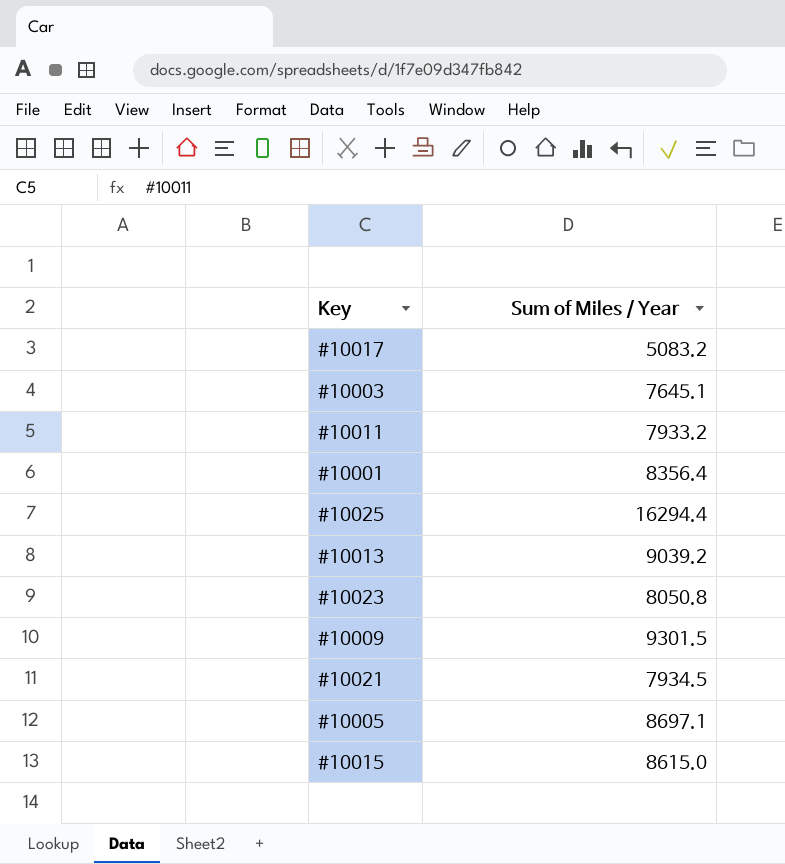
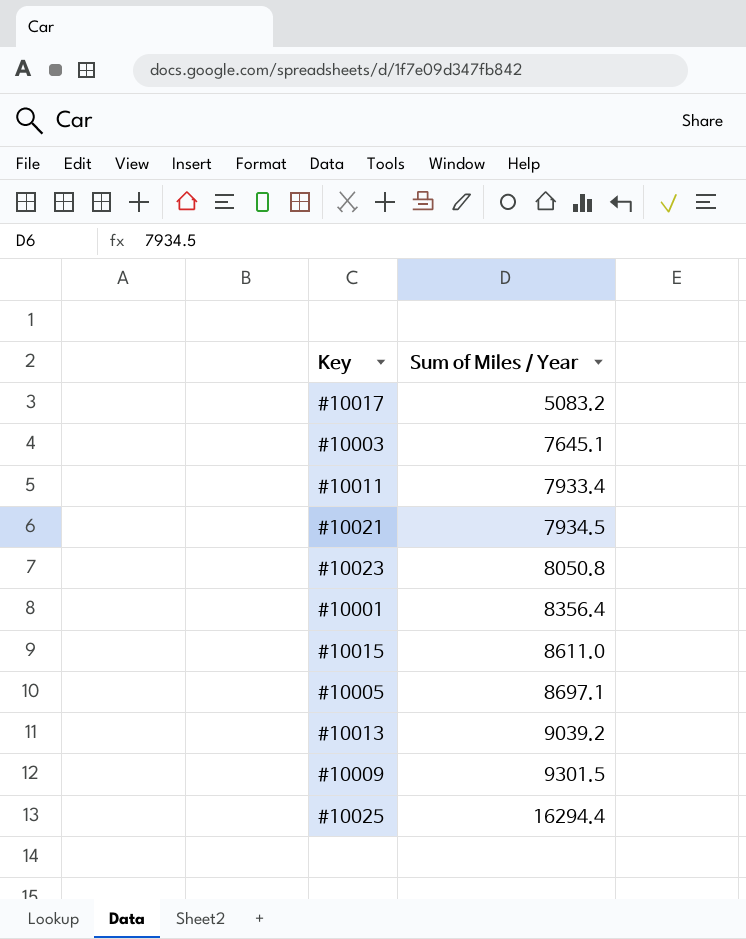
row order: none -> Sum of Miles / Year ascending
#10011 | Sum of Miles / Year: 7933.2 -> 7933.4
#10015 | Sum of Miles / Year: 8615.0 -> 8611.0

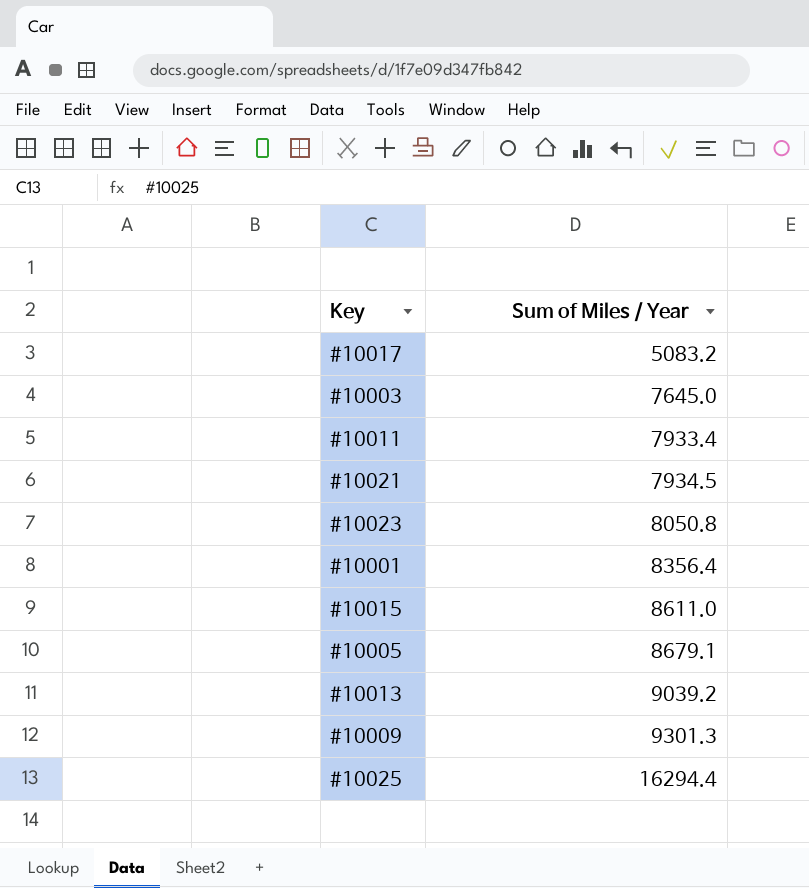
#10003 | Sum of Miles / Year: 7645.1 -> 7645.0
#10005 | Sum of Miles / Year: 8697.1 -> 8679.1
#10009 | Sum of Miles / Year: 9301.5 -> 9301.3

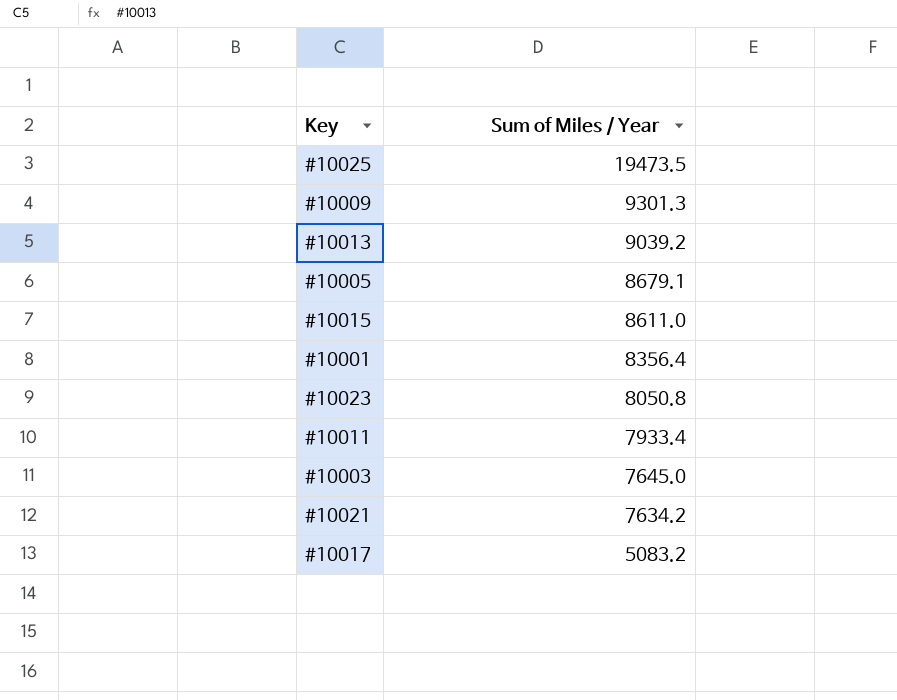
row order: Sum of Miles / Year ascending -> Sum of Miles / Year descending
#10025 | Sum of Miles / Year: 16294.4 -> 19473.5
#10021 | Sum of Miles / Year: 7934.5 -> 7634.2

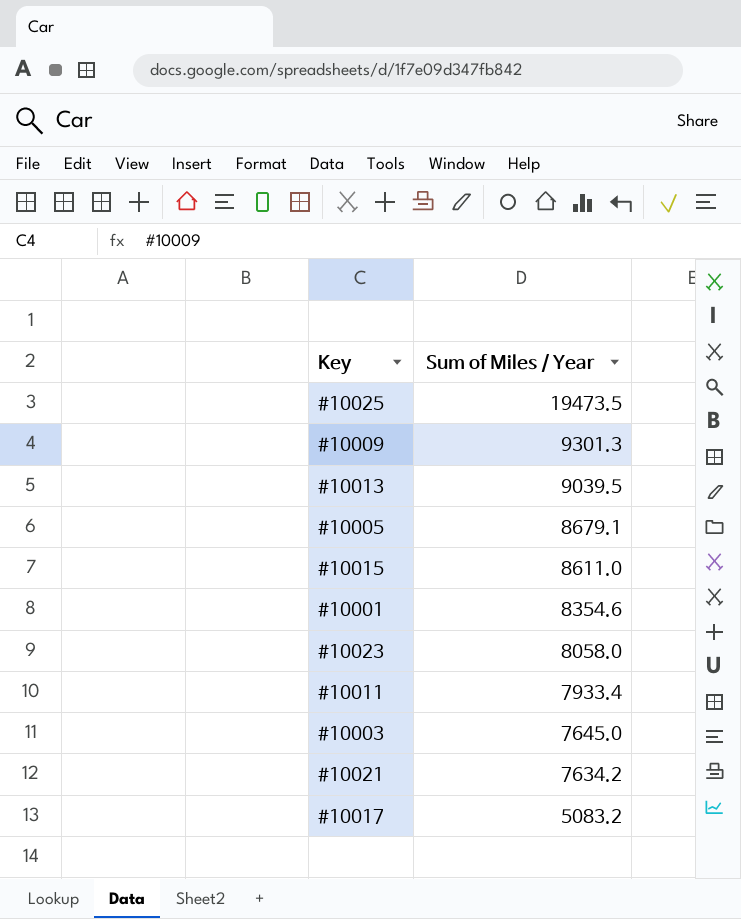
#10013 | Sum of Miles / Year: 9039.2 -> 9039.5
#10001 | Sum of Miles / Year: 8356.4 -> 8354.6
#10023 | Sum of Miles / Year: 8050.8 -> 8058.0

